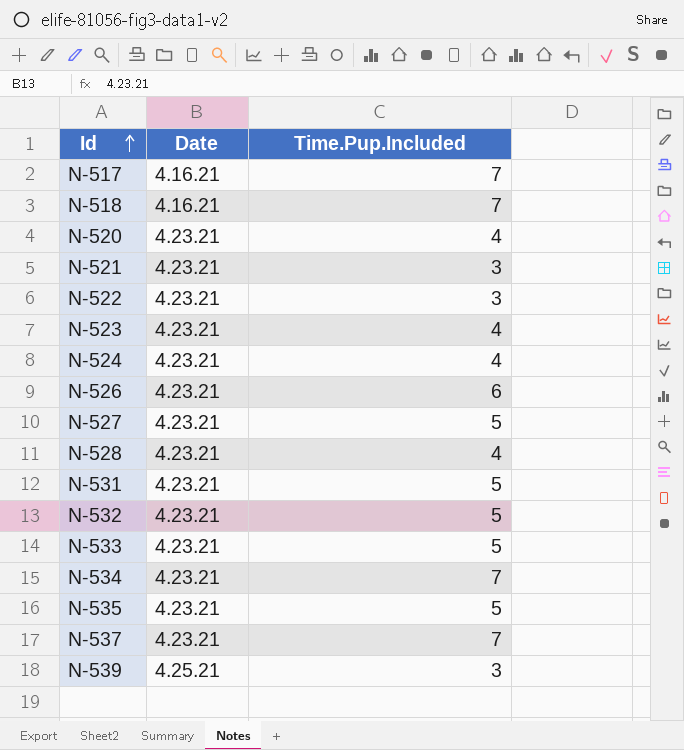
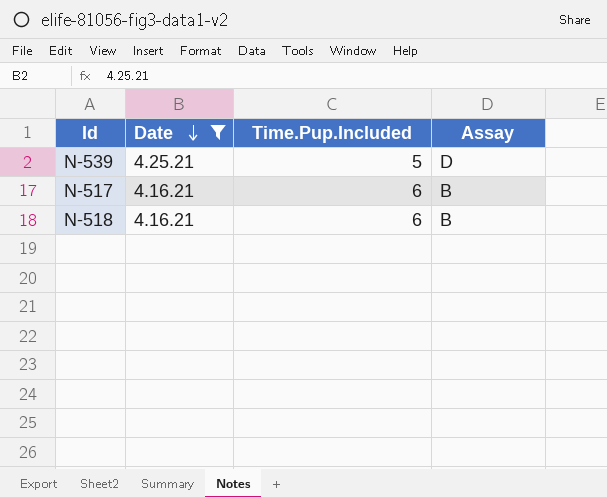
filter: none -> Date != 4.23.21
row order: Id ascending -> Date descending
column Assay | position: none -> 4
N-539 | Time.Pup.Included: 3 -> 5
N-517 | Time.Pup.Included: 7 -> 6
N-518 | Time.Pup.Included: 7 -> 6

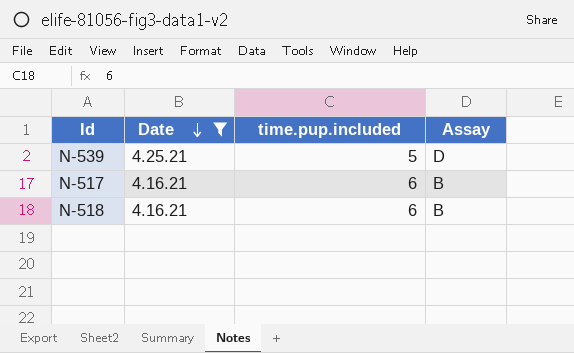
column name: Time.Pup.Included -> time.pup.included

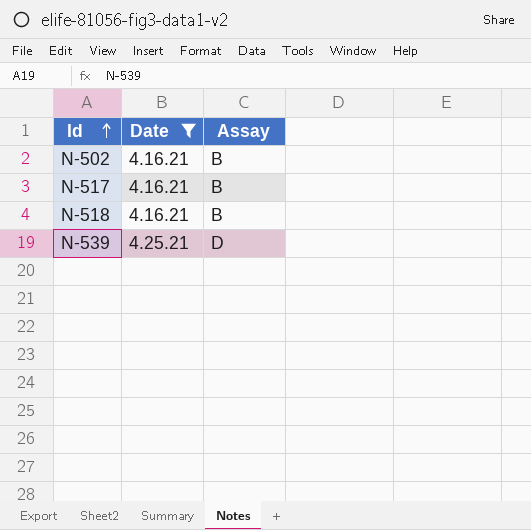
row order: Date descending -> Id ascending
column time.pup.included | position: 3 -> none
row N-502: none -> 4.16.21 | B

